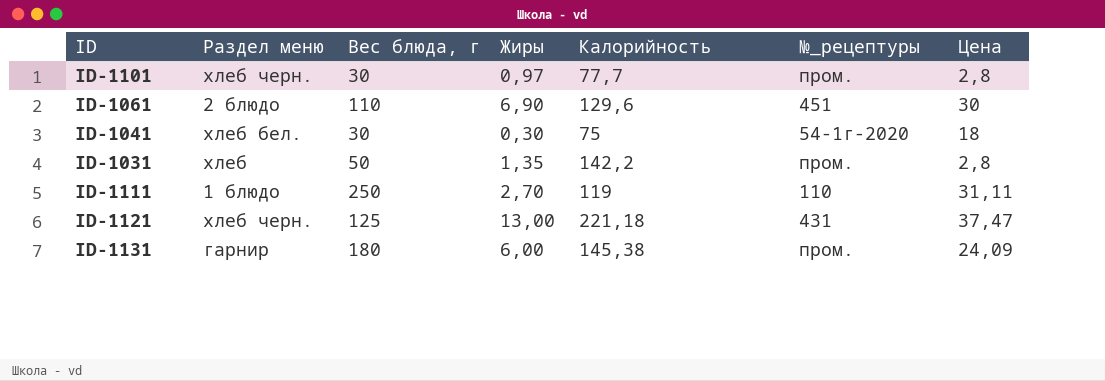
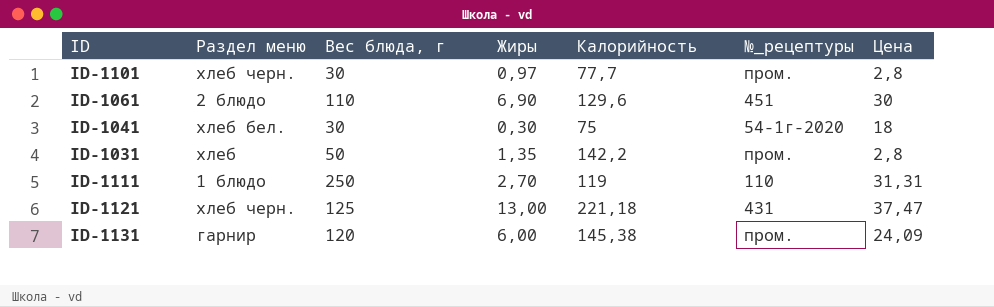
ID-1111 | Цена: 31,11 -> 31,31
ID-1131 | Вес блюда, г: 180 -> 120

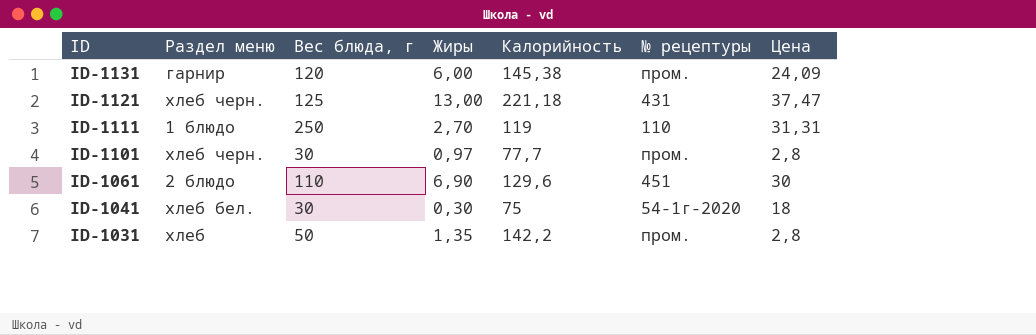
row order: none -> ID descending
column name: №_рецептуры -> № рецептуры

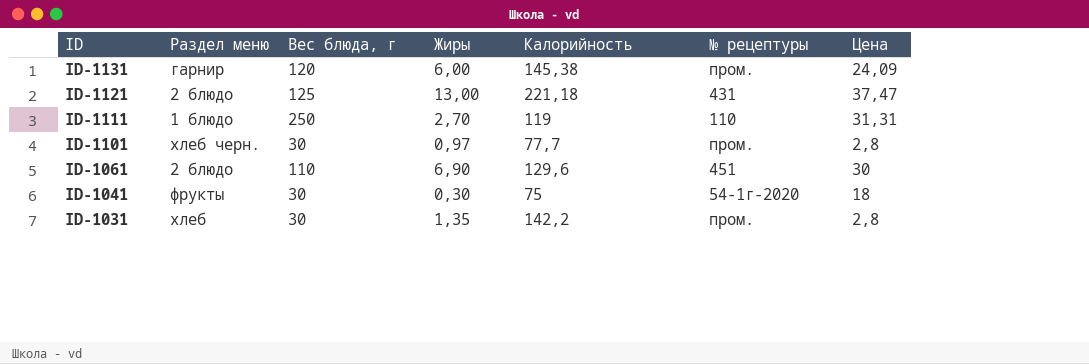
ID-1121 | Раздел меню: хлеб черн. -> 2 блюдо
ID-1041 | Раздел меню: хлеб бел. -> фрукты
ID-1031 | Вес блюда, г: 50 -> 30

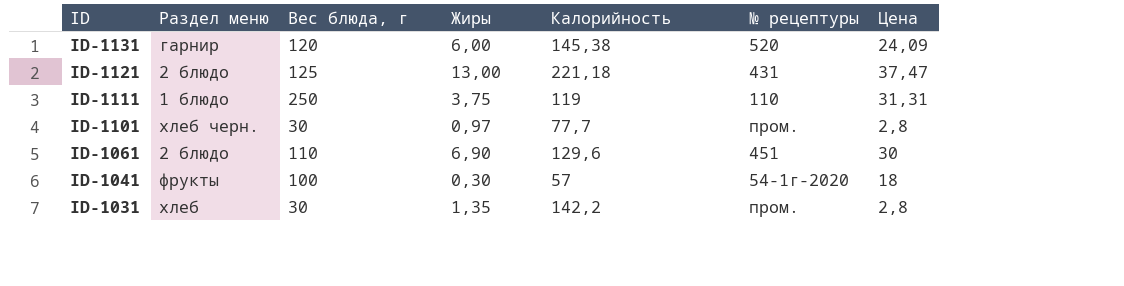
ID-1131 | № рецептуры: пром. -> 520
ID-1111 | Жиры: 2,70 -> 3,75
ID-1041 | Вес блюда, г: 30 -> 100
ID-1041 | Калорийность: 75 -> 57

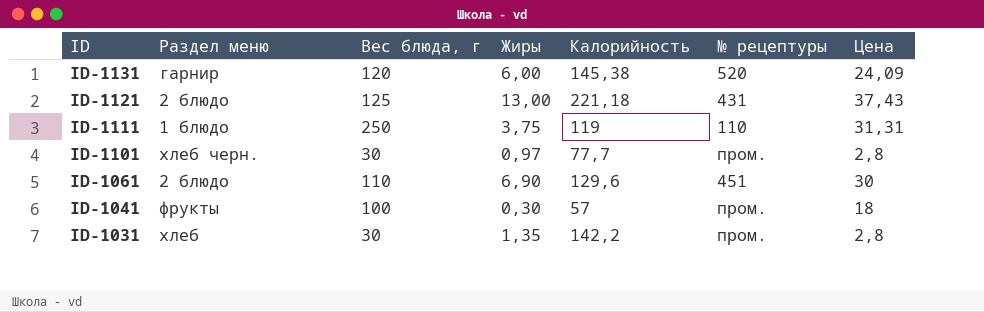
ID-1121 | Цена: 37,47 -> 37,43
ID-1041 | № рецептуры: 54-1г-2020 -> пром.

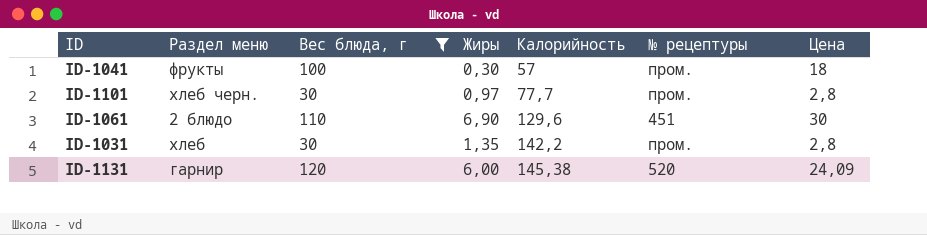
filter: none -> Вес блюда, г <= 120
row order: ID descending -> Калорийность ascending

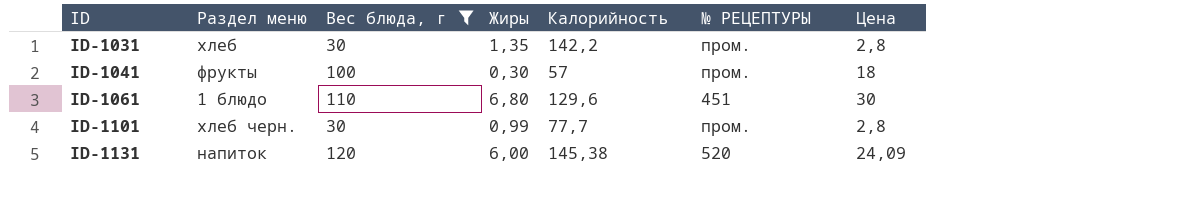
row order: Калорийность ascending -> ID ascending
column name: № рецептуры -> № РЕЦЕПТУРЫ
ID-1061 | Раздел меню: 2 блюдо -> 1 блюдо
ID-1061 | Жиры: 6,90 -> 6,80
ID-1101 | Жиры: 0,97 -> 0,99
ID-1131 | Раздел меню: гарнир -> напиток

